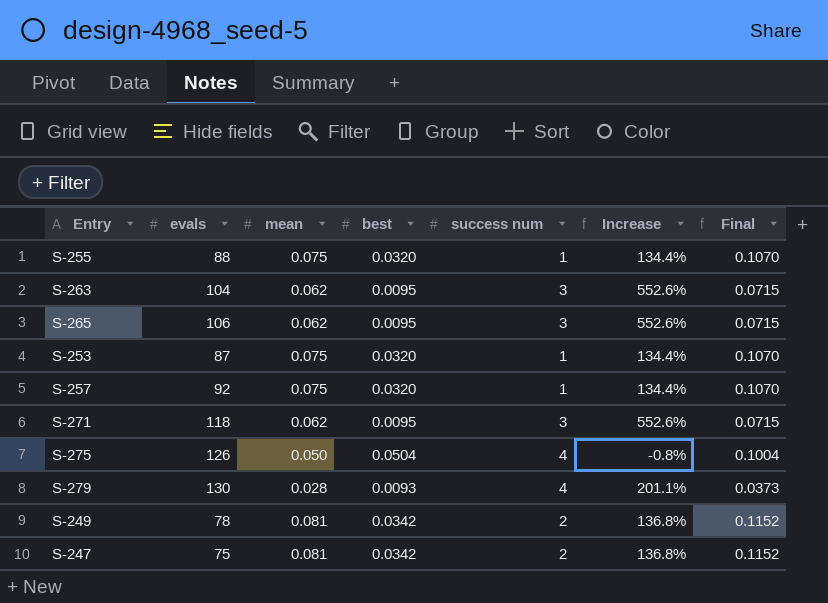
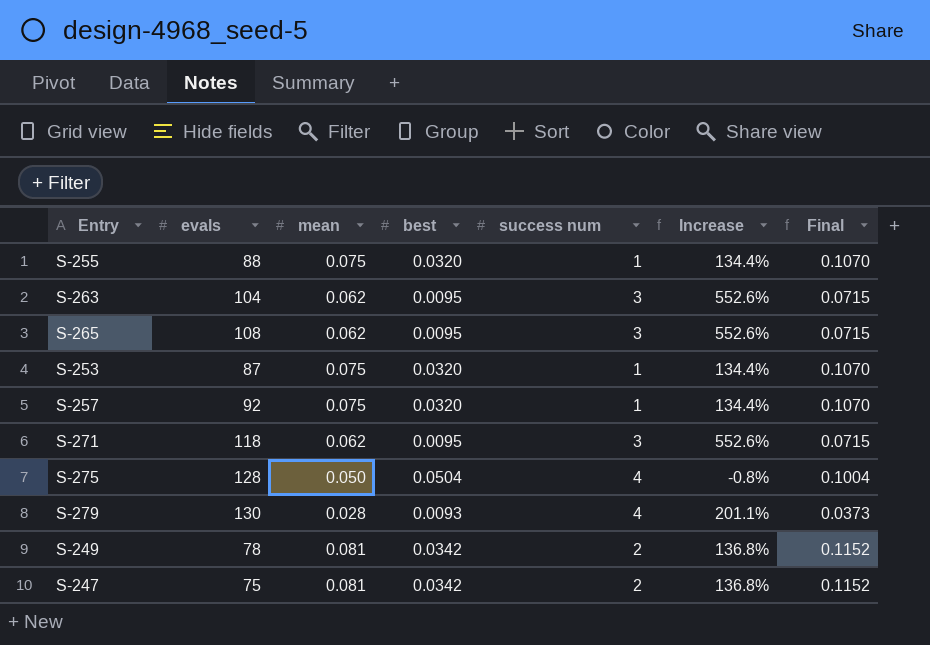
S-265 | evals: 106 -> 108
S-275 | evals: 126 -> 128

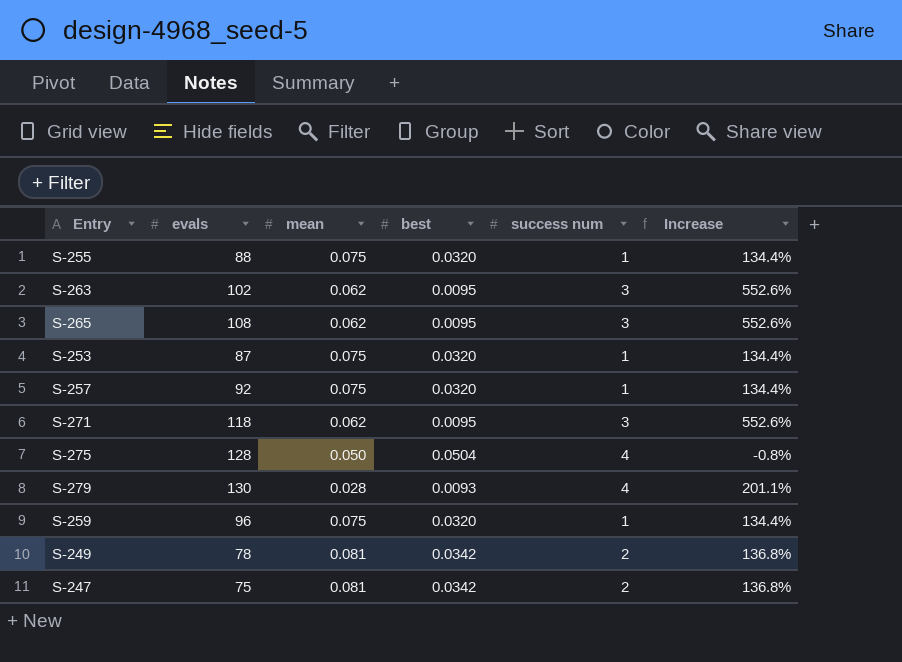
column Final | formula: [mean] + [best] -> none
S-263 | evals: 104 -> 102
row S-259: none -> 96 | 0.075 | 0.0320 | 1 | 134.4%

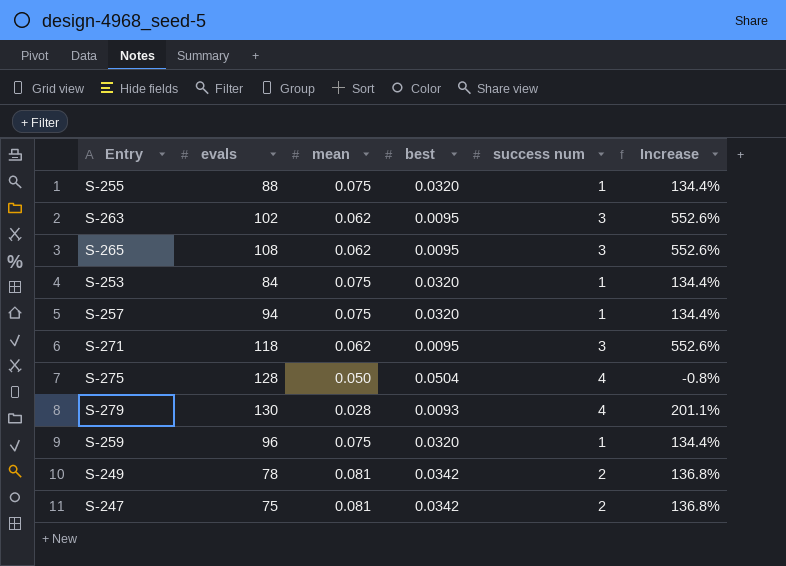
S-253 | evals: 87 -> 84
S-257 | evals: 92 -> 94

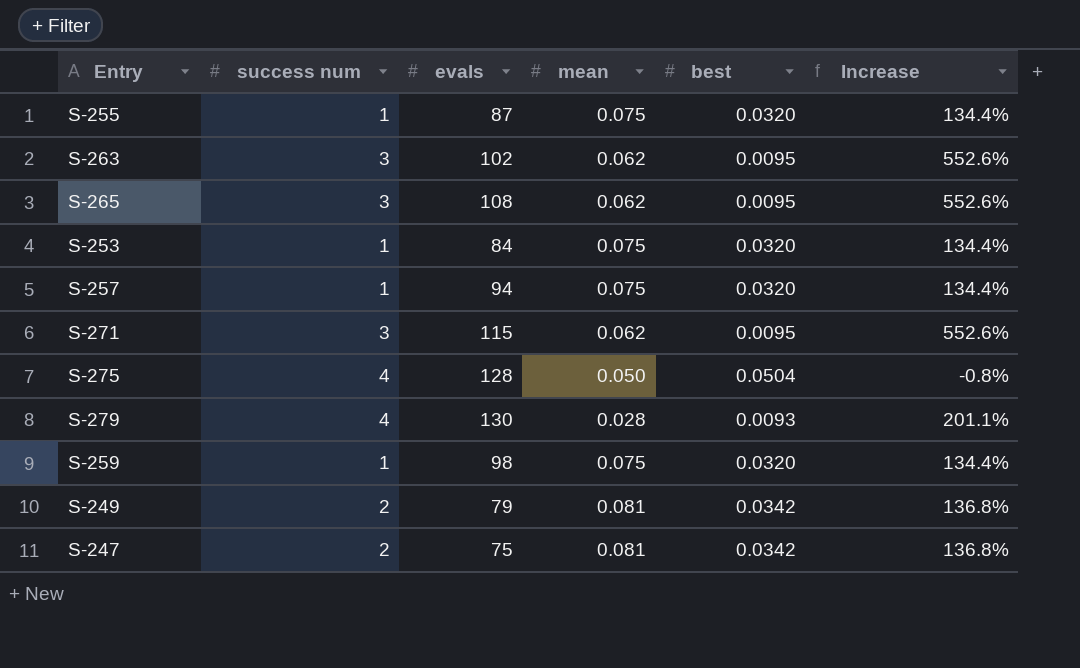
column success num | position: 5 -> 2
S-255 | evals: 88 -> 87
S-271 | evals: 118 -> 115
S-259 | evals: 96 -> 98
S-249 | evals: 78 -> 79

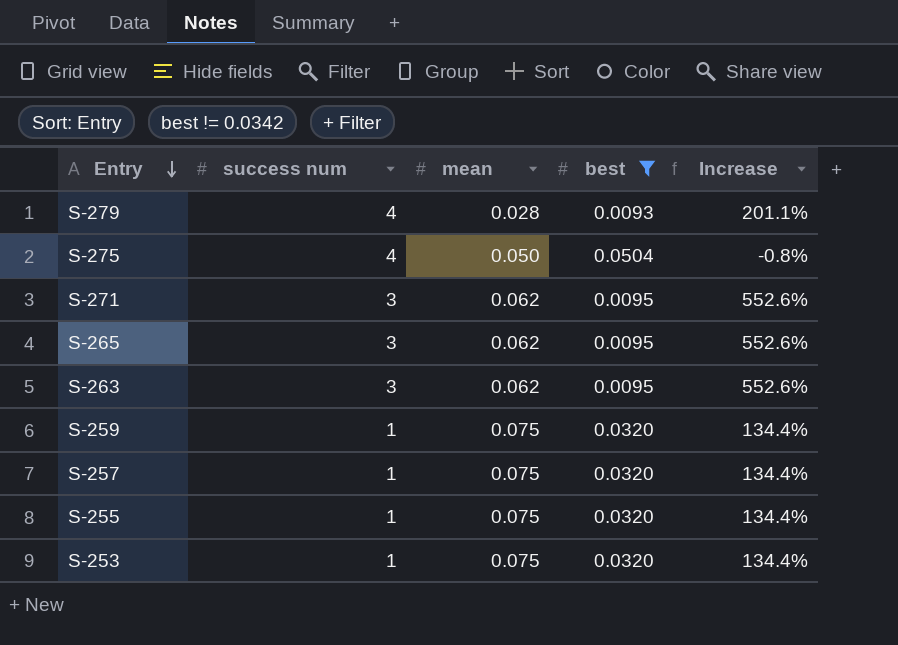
filter: none -> best != 0.0342
row order: none -> Entry descending
column evals | position: 3 -> none

